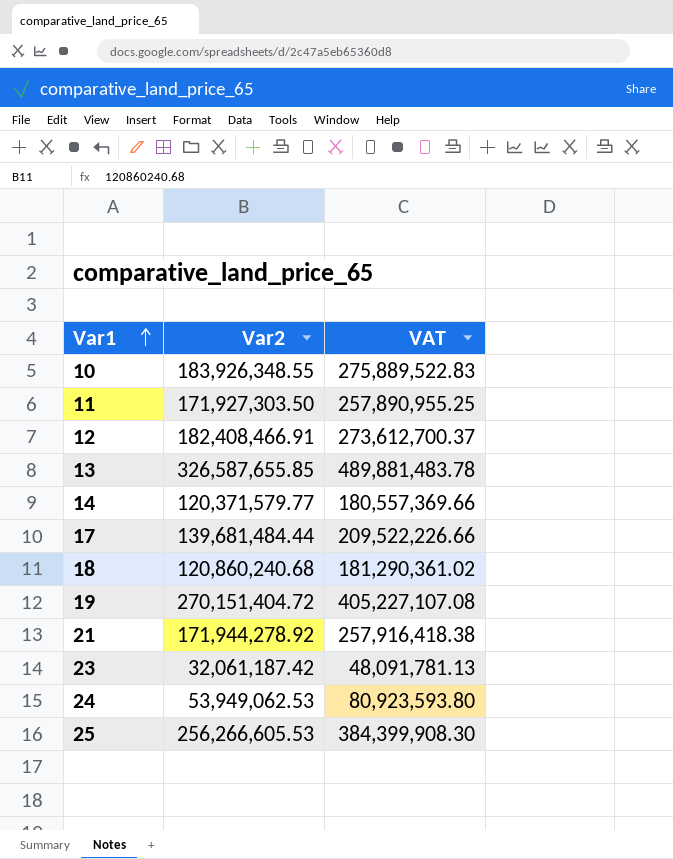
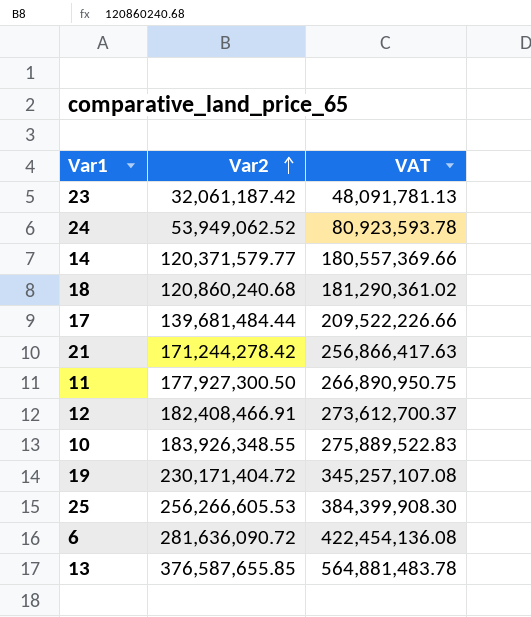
row order: Var1 ascending -> Var2 ascending
24 | Var2: 53,949,062.53 -> 53,949,062.52
24 | VAT: 80,923,593.80 -> 80,923,593.78
21 | Var2: 171,944,278.92 -> 171,244,278.42
21 | VAT: 257,916,418.38 -> 256,866,417.63
11 | Var2: 171,927,303.50 -> 177,927,300.50
11 | VAT: 257,890,955.25 -> 266,890,950.75
19 | Var2: 270,151,404.72 -> 230,171,404.72
19 | VAT: 405,227,107.08 -> 345,257,107.08
row 6: none -> 281,636,090.72 | 422,454,136.08
13 | Var2: 326,587,655.85 -> 376,587,655.85
13 | VAT: 489,881,483.78 -> 564,881,483.78

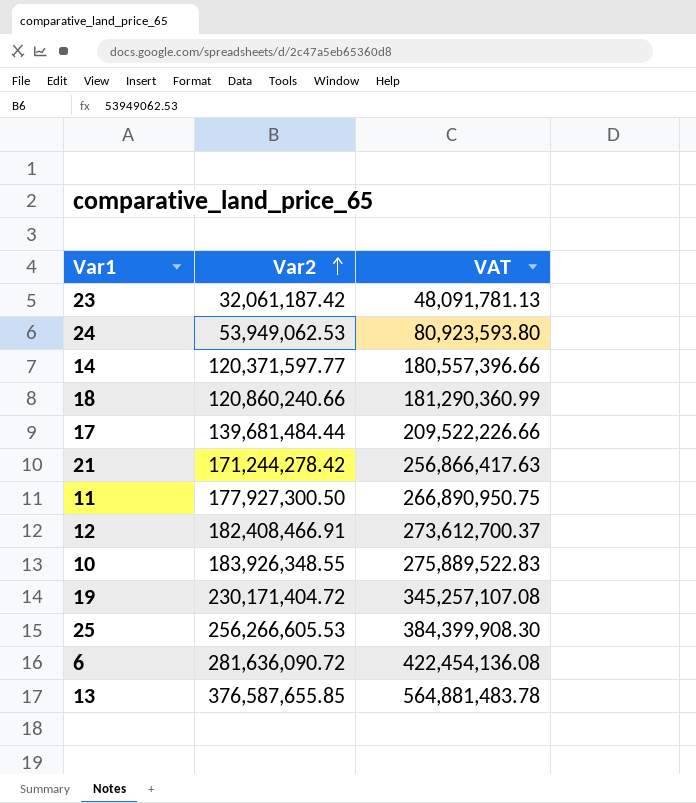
24 | Var2: 53,949,062.52 -> 53,949,062.53
24 | VAT: 80,923,593.78 -> 80,923,593.80
14 | Var2: 120,371,579.77 -> 120,371,597.77
14 | VAT: 180,557,369.66 -> 180,557,396.66
18 | Var2: 120,860,240.68 -> 120,860,240.66
18 | VAT: 181,290,361.02 -> 181,290,360.99

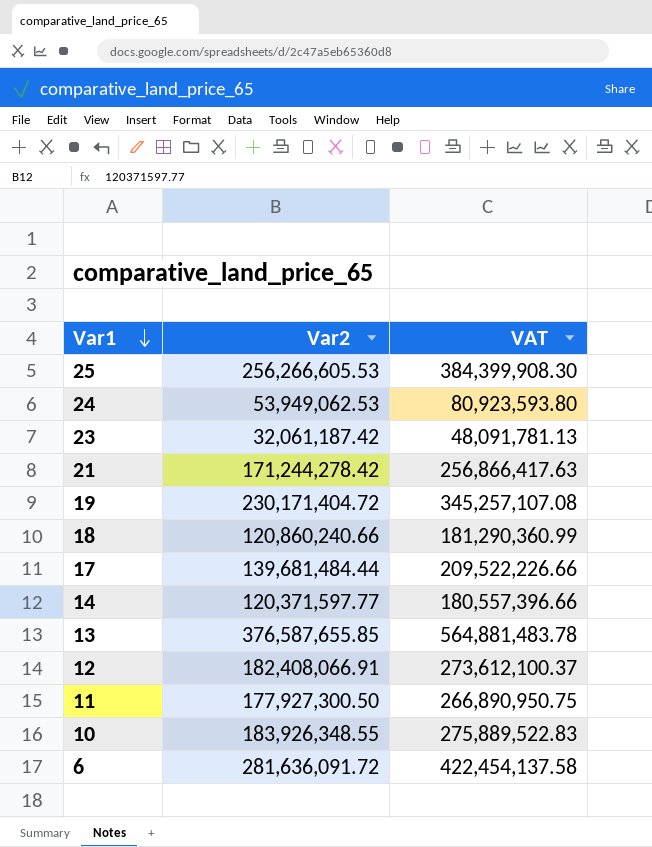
row order: Var2 ascending -> Var1 descending
12 | Var2: 182,408,466.91 -> 182,408,066.91
12 | VAT: 273,612,700.37 -> 273,612,100.37
6 | Var2: 281,636,090.72 -> 281,636,091.72
6 | VAT: 422,454,136.08 -> 422,454,137.58

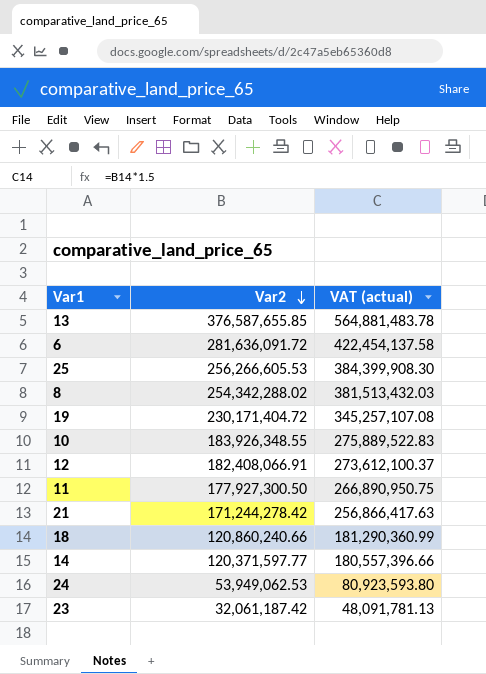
row order: Var1 descending -> Var2 descending
column name: VAT -> VAT (actual)
row 17: 139,681,484.44 | 209,522,226.66 -> none
row 8: none -> 254,342,288.02 | 381,513,432.03

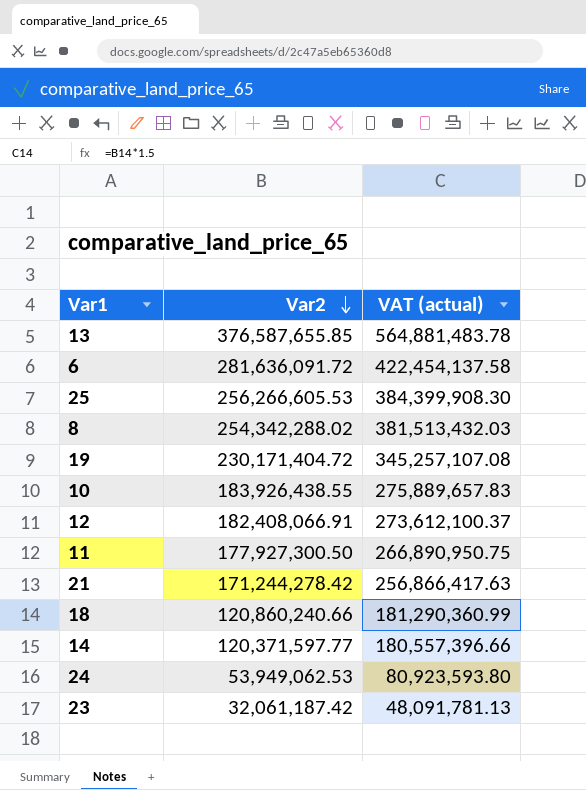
10 | Var2: 183,926,348.55 -> 183,926,438.55
10 | VAT (actual): 275,889,522.83 -> 275,889,657.83

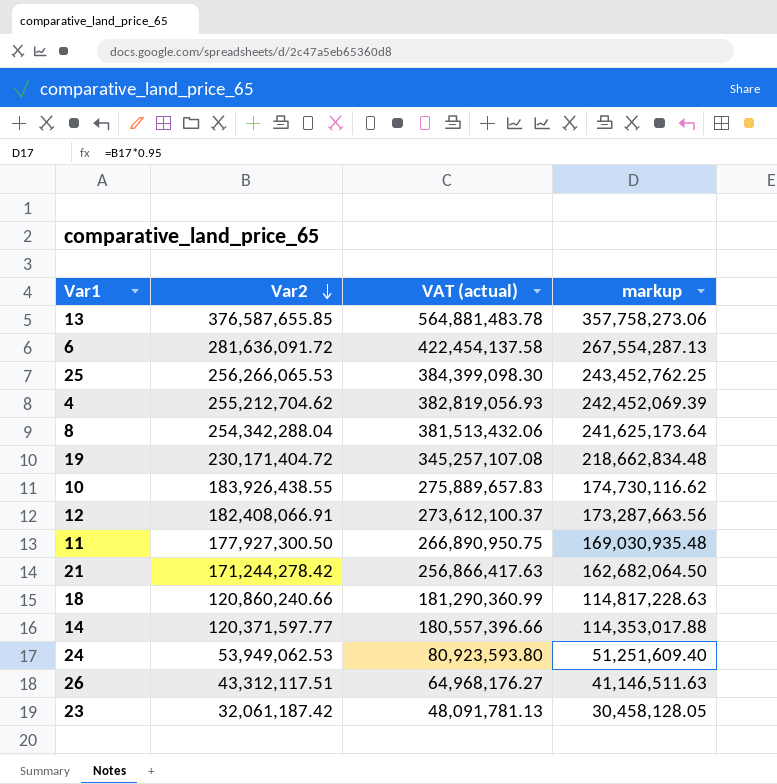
column markup | formula: none -> [Var2] * 0.95
25 | Var2: 256,266,605.53 -> 256,266,065.53
25 | VAT (actual): 384,399,908.30 -> 384,399,098.30
row 4: none -> 255,212,704.62 | 382,819,056.93 | 242,452,069.39
8 | Var2: 254,342,288.02 -> 254,342,288.04
8 | VAT (actual): 381,513,432.03 -> 381,513,432.06
row 26: none -> 43,312,117.51 | 64,968,176.27 | 41,146,511.63

